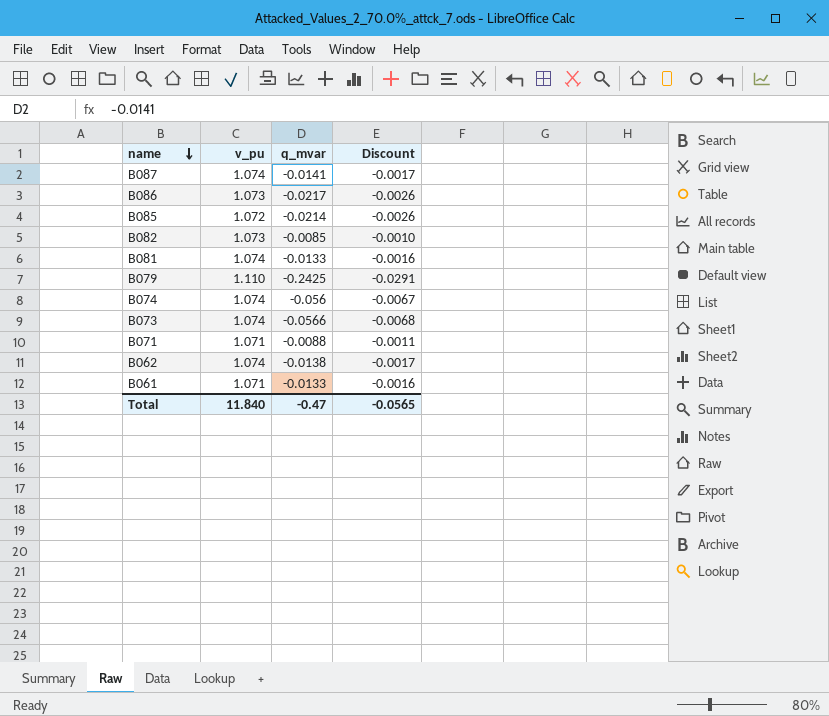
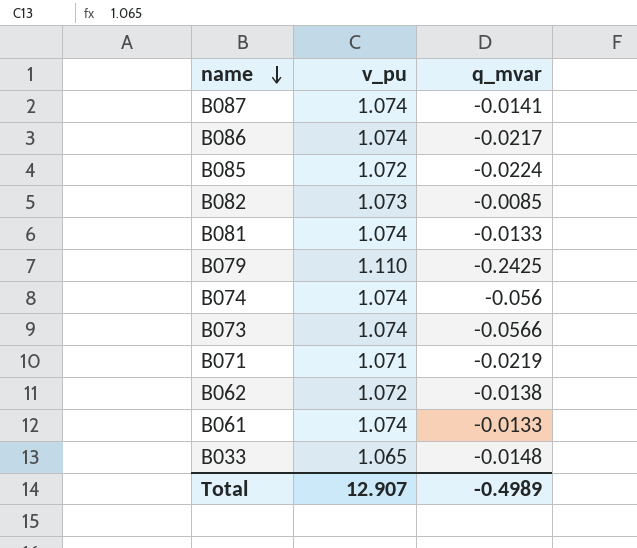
column Discount | formula: [q_mvar] * 0.12 -> none
B086 | v_pu: 1.073 -> 1.074
B085 | q_mvar: -0.0214 -> -0.0224
B071 | q_mvar: -0.0088 -> -0.0219
B062 | v_pu: 1.074 -> 1.072
B061 | v_pu: 1.071 -> 1.074
row B033: none -> 1.065 | -0.0148
Total | v_pu: 11.840 -> 12.907
Total | q_mvar: -0.47 -> -0.4989

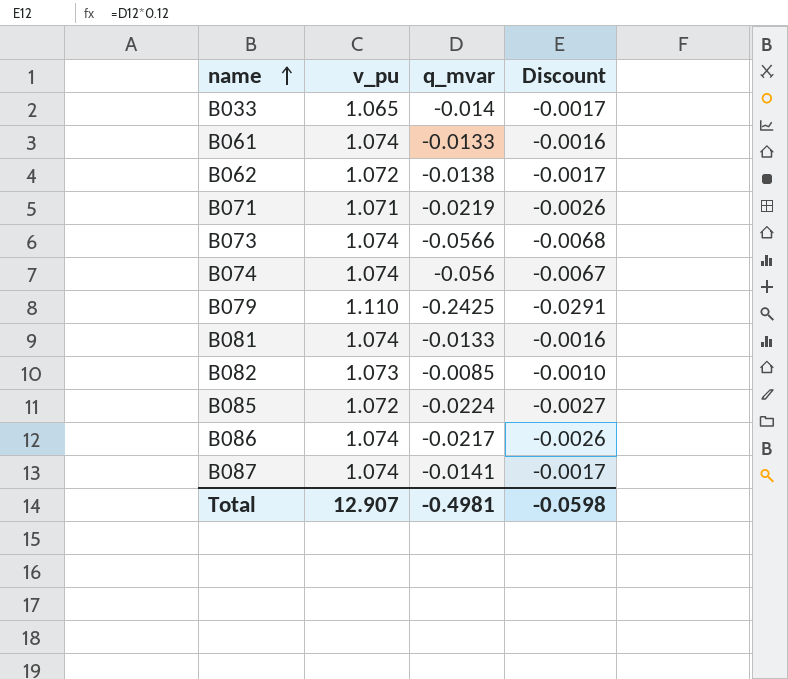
row order: name descending -> name ascending
column Discount | formula: none -> [q_mvar] * 0.12
B033 | q_mvar: -0.0148 -> -0.014
Total | q_mvar: -0.4989 -> -0.4981

